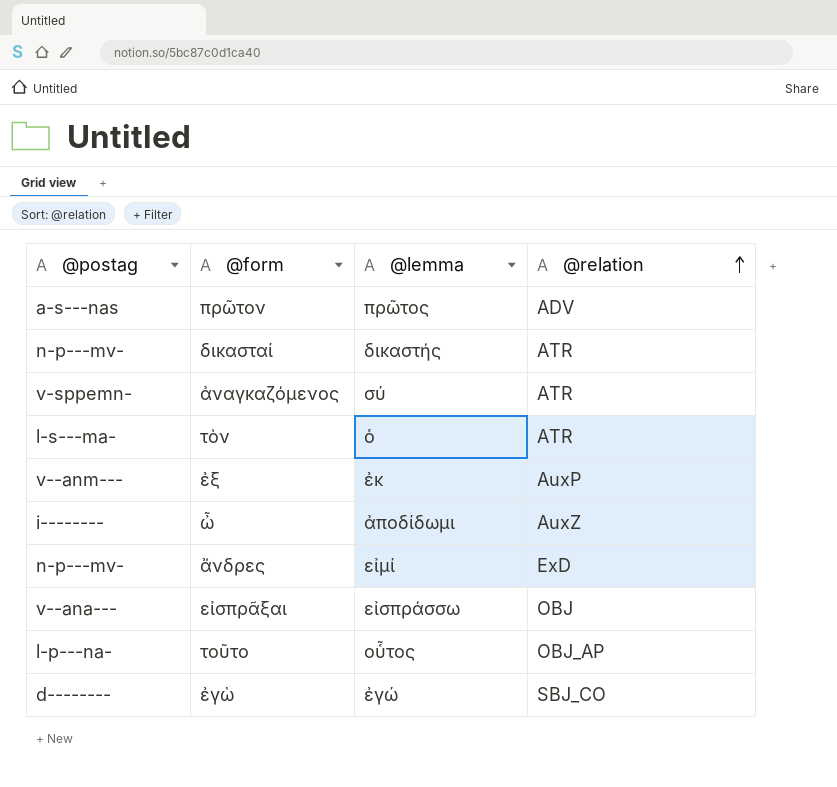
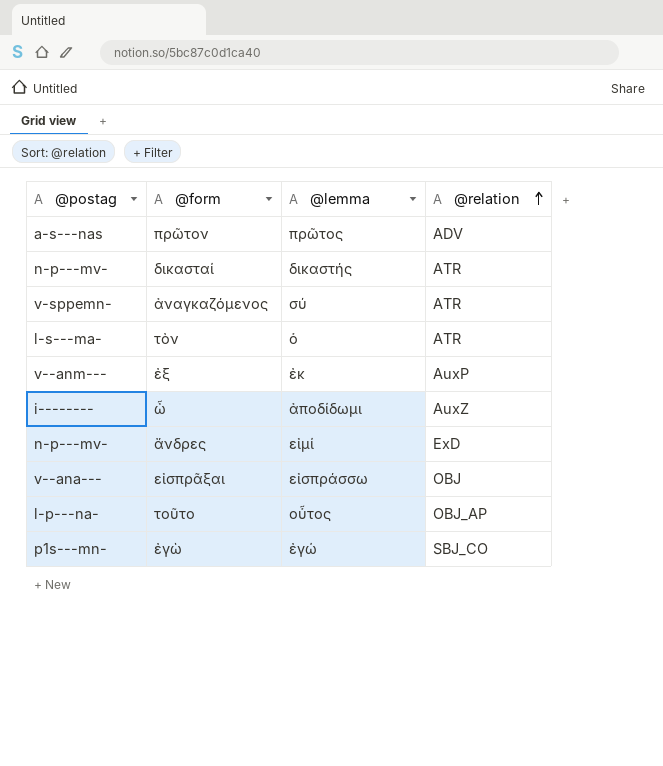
ἐγὼ | @postag: d-------- -> p1s---mn-

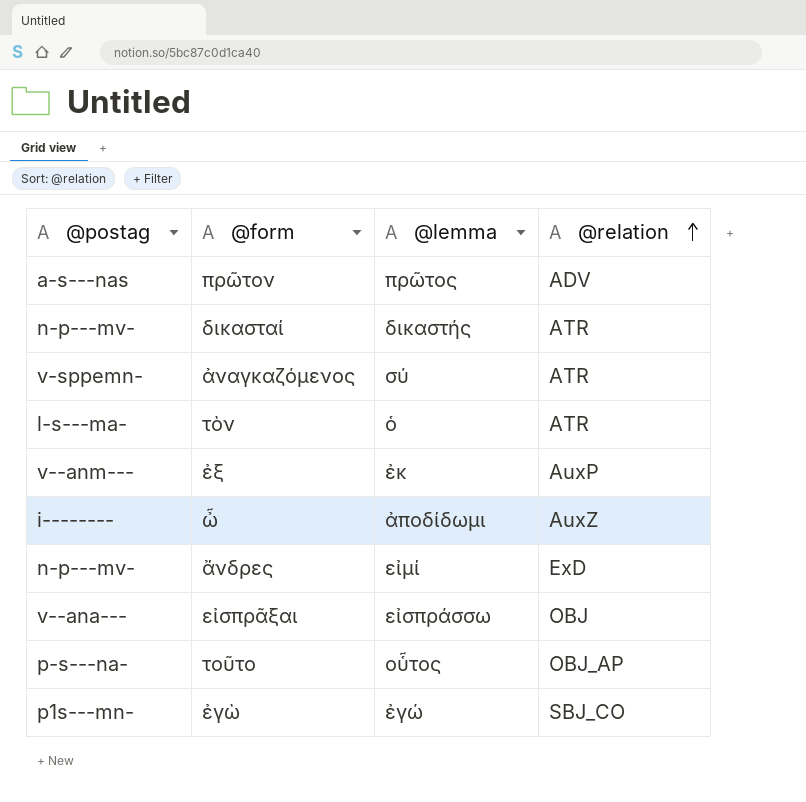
τοῦτο | @postag: l-p---na- -> p-s---na-

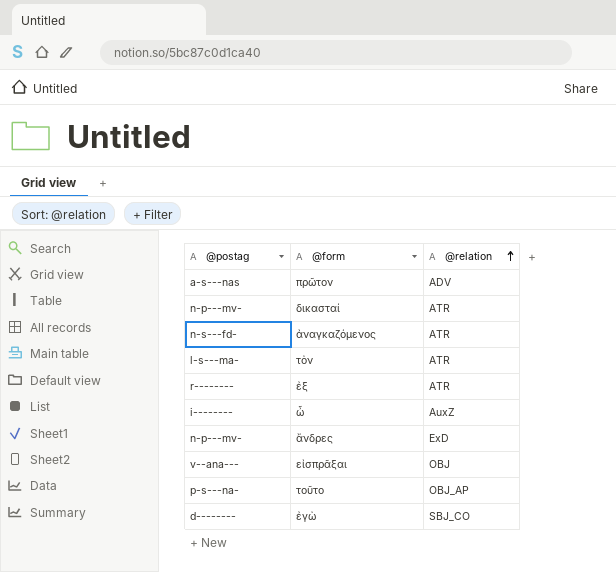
column @lemma | position: 3 -> none
ἀναγκαζόμενος | @postag: v-sppemn- -> n-s---fd-
ἐξ | @postag: v--anm--- -> r--------
ἐξ | @relation: AuxP -> ATR
ἐγὼ | @postag: p1s---mn- -> d--------

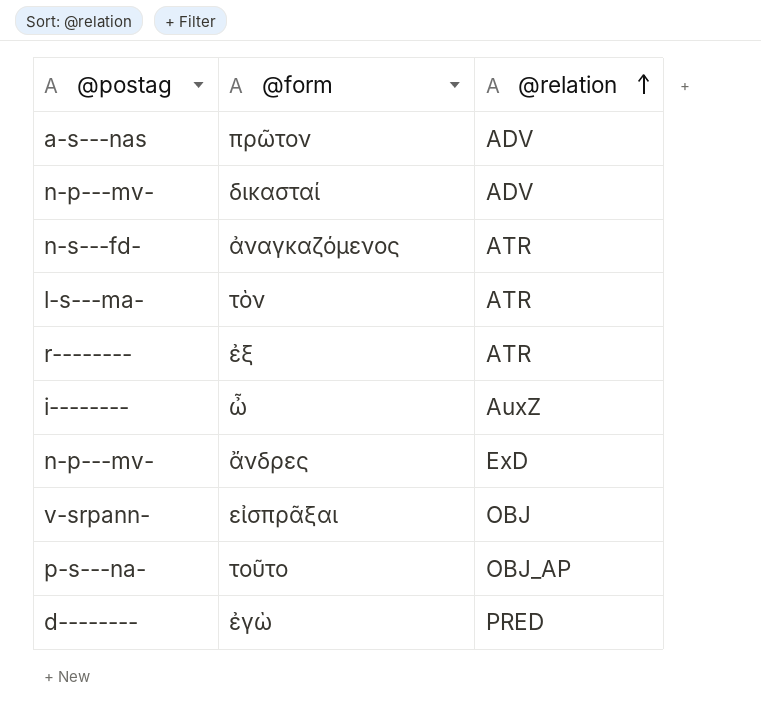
δικασταί | @relation: ATR -> ADV
εἰσπρᾶξαι | @postag: v--ana--- -> v-srpann-
ἐγὼ | @relation: SBJ_CO -> PRED

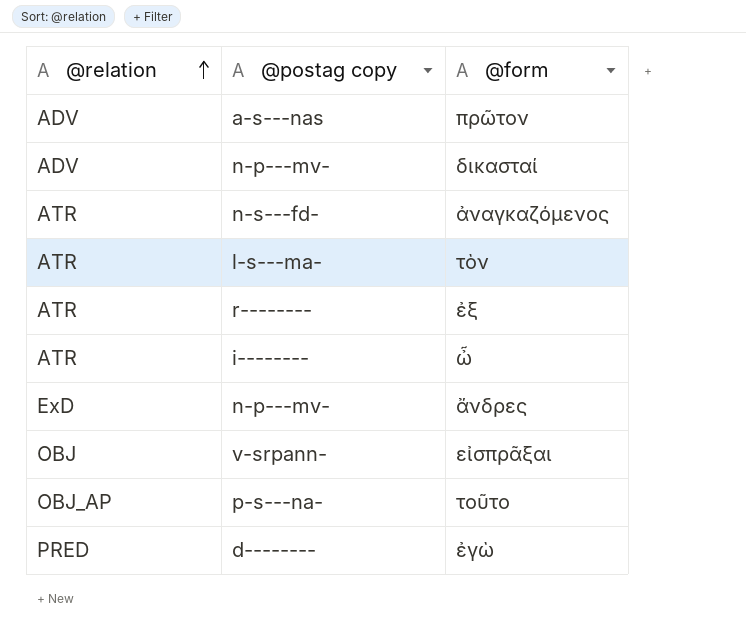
column @relation | position: 3 -> 1
column name: @postag -> @postag copy
ὦ | @relation: AuxZ -> ATR

